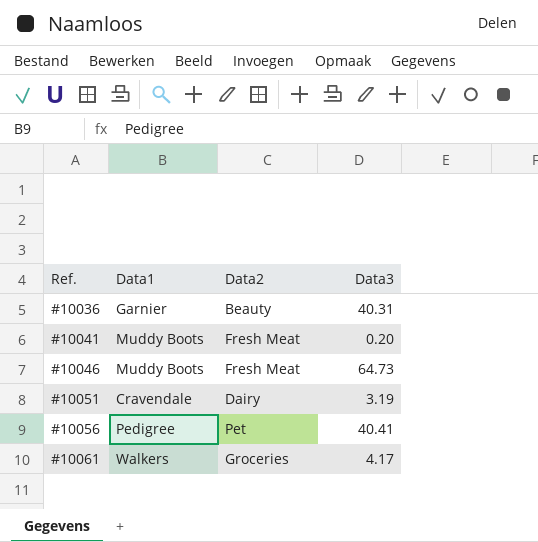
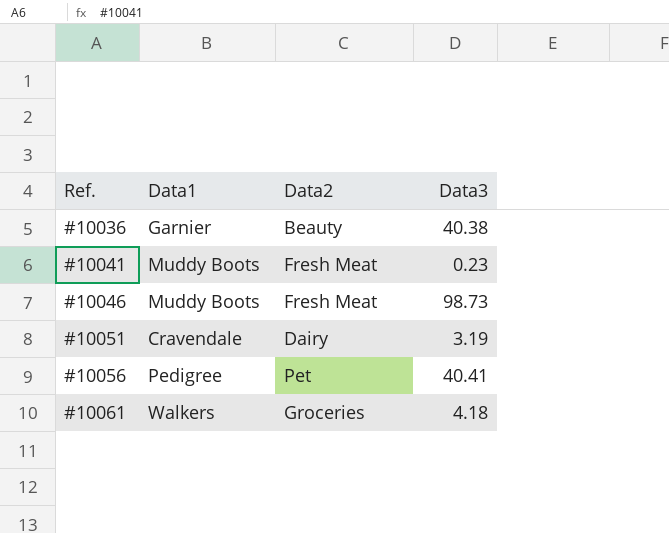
#10036 | Data3: 40.31 -> 40.38
#10041 | Data3: 0.20 -> 0.23
#10046 | Data3: 64.73 -> 98.73
#10061 | Data3: 4.17 -> 4.18

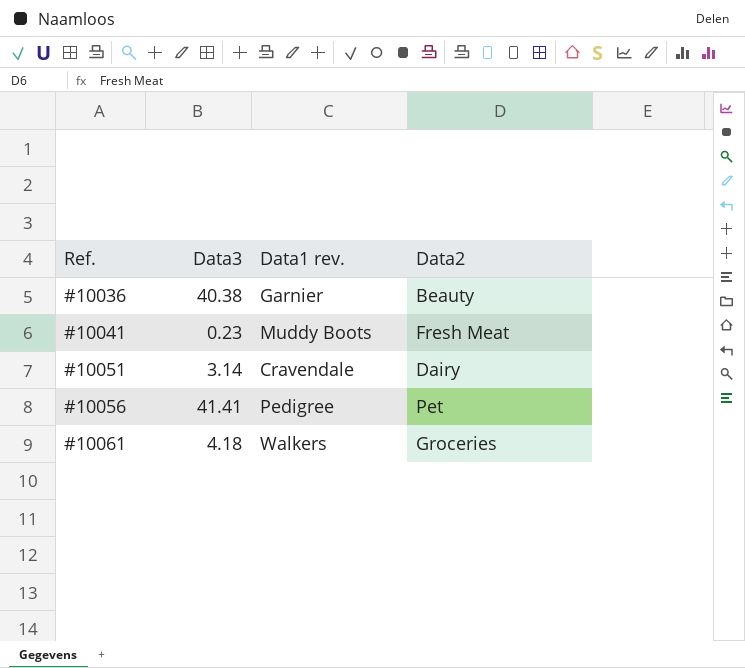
column Data3 | position: 4 -> 2
column name: Data1 -> Data1 rev.
row #10046: Muddy Boots | Fresh Meat | 98.73 -> none
#10051 | Data3: 3.19 -> 3.14
#10056 | Data3: 40.41 -> 41.41

